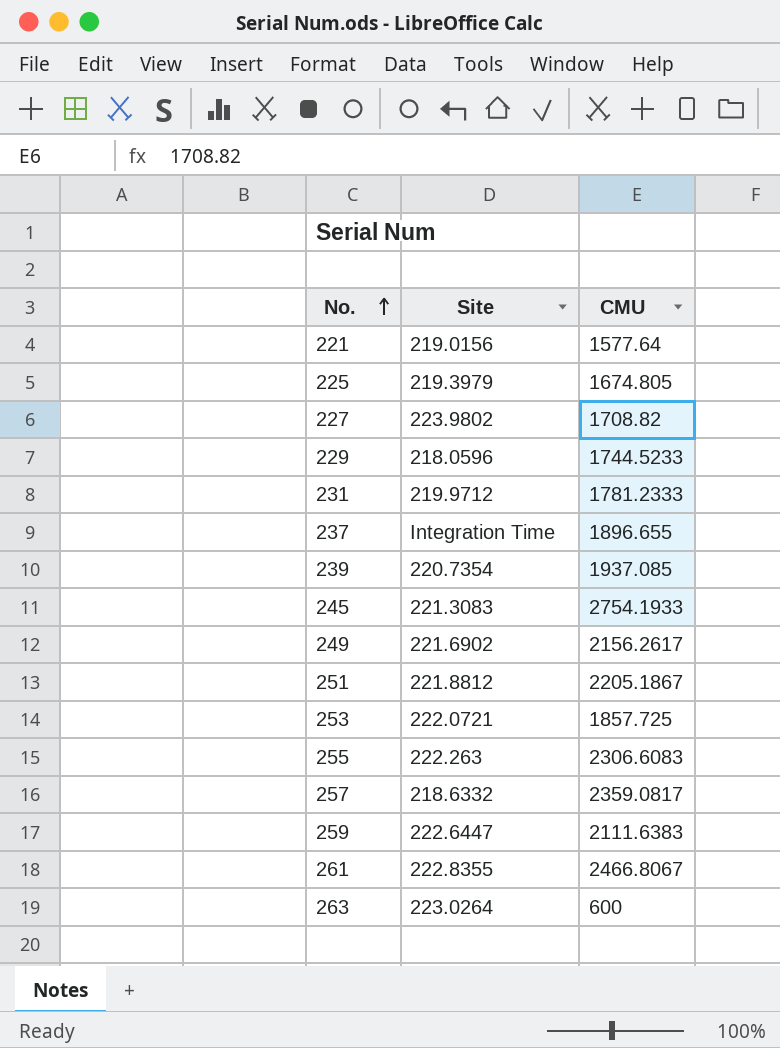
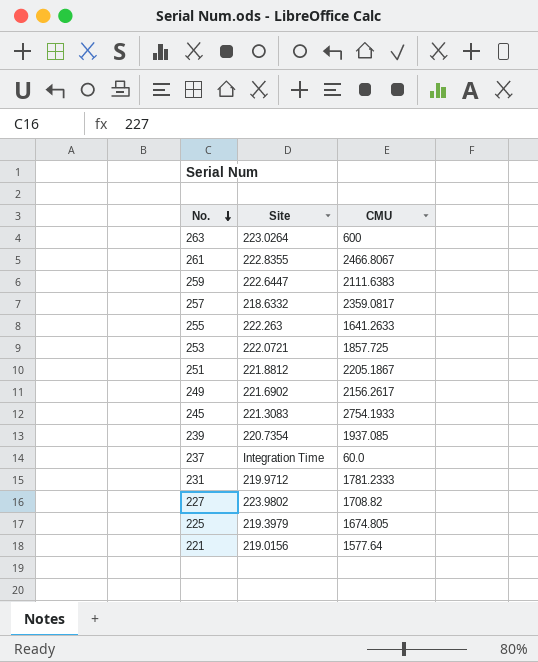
row order: No. ascending -> No. descending
row 229: 218.0596 | 1744.5233 -> none
255 | CMU: 2306.6083 -> 1641.2633
237 | CMU: 1896.655 -> 60.0

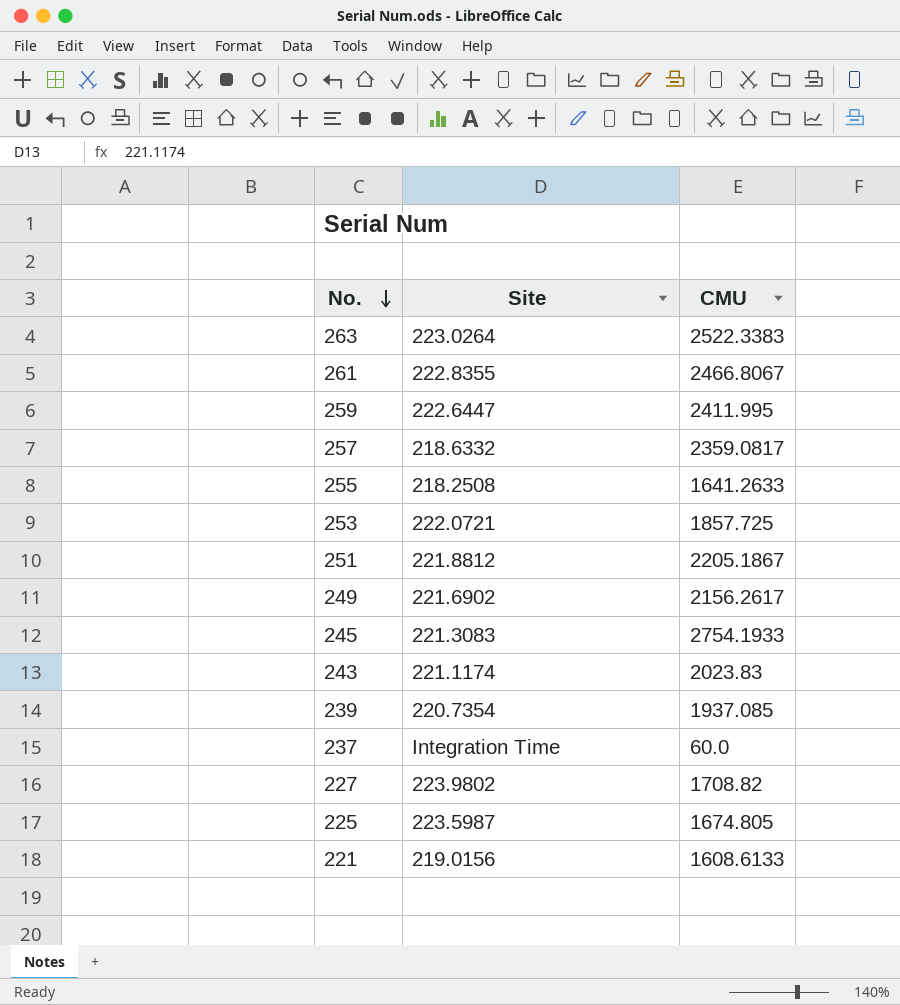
row 231: 219.9712 | 1781.2333 -> none
263 | CMU: 600 -> 2522.3383
259 | CMU: 2111.6383 -> 2411.995
255 | Site: 222.263 -> 218.2508
row 243: none -> 221.1174 | 2023.83
225 | Site: 219.3979 -> 223.5987
221 | CMU: 1577.64 -> 1608.6133

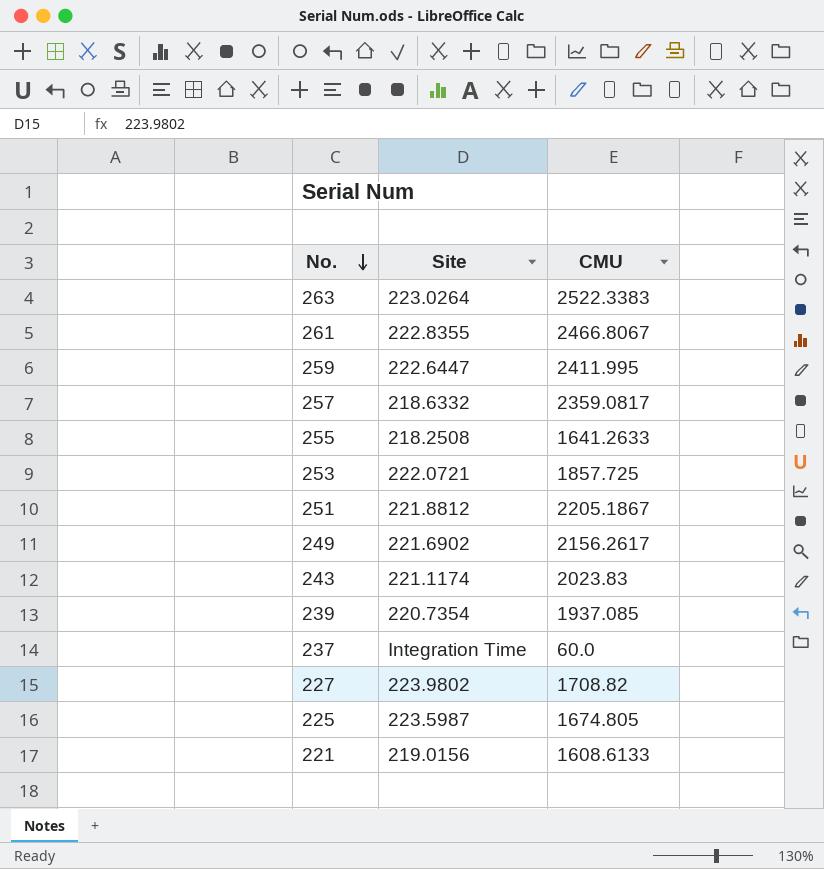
row 245: 221.3083 | 2754.1933 -> none

